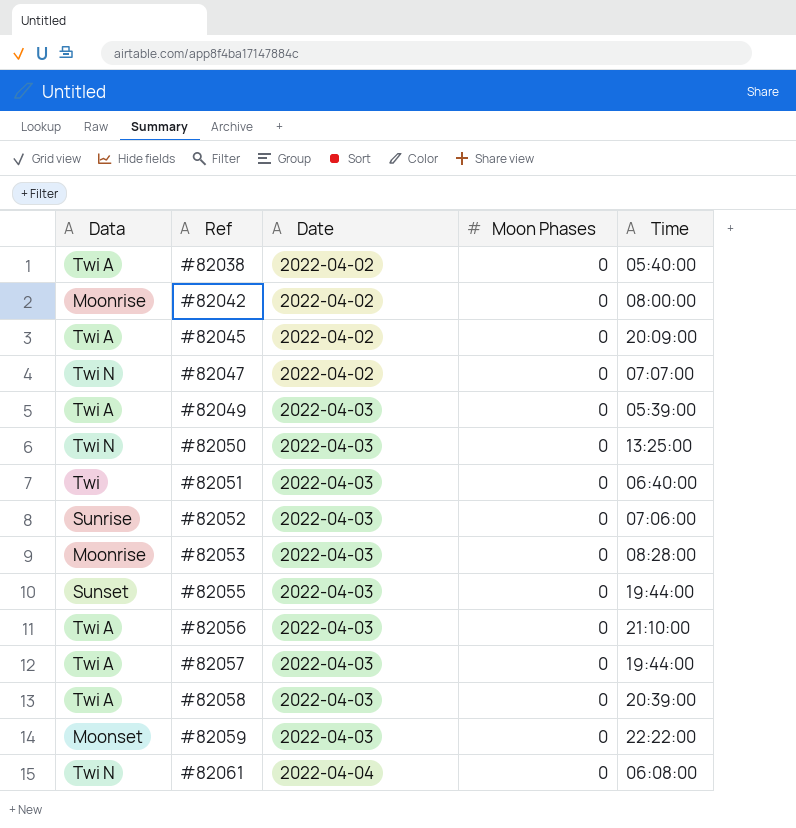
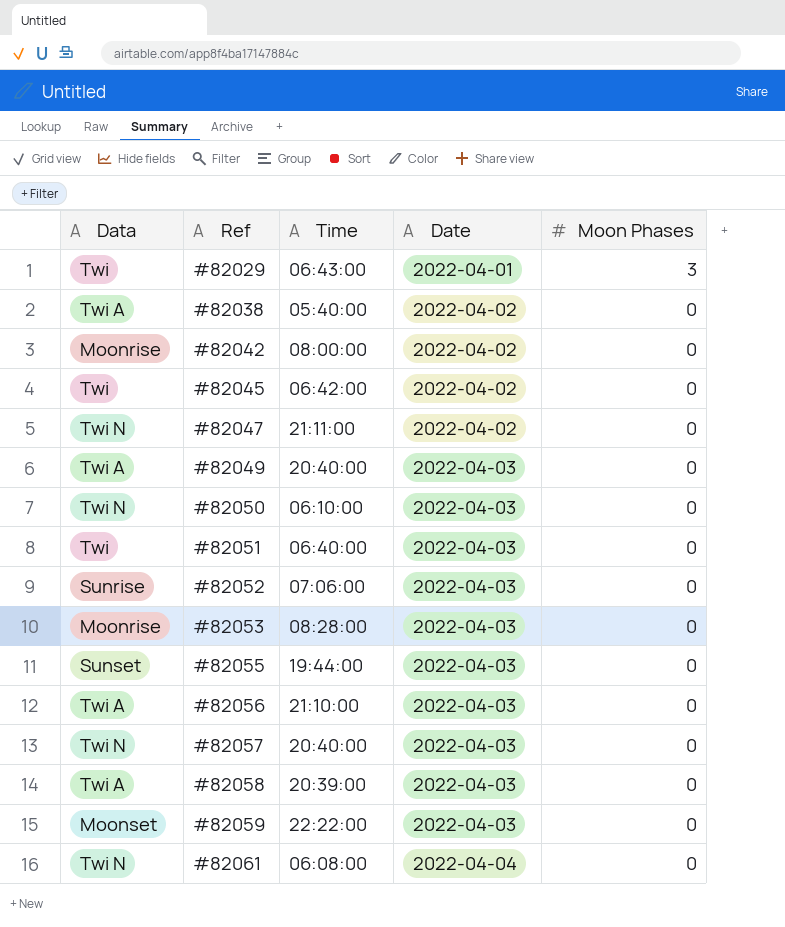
column Time | position: 5 -> 3
row #82029: none -> Twi | 06:43:00 | 2022-04-01 | 3
#82045 | Data: Twi A -> Twi
#82045 | Time: 20:09:00 -> 06:42:00
#82047 | Time: 07:07:00 -> 21:11:00
#82049 | Time: 05:39:00 -> 20:40:00
#82050 | Time: 13:25:00 -> 06:10:00
#82057 | Data: Twi A -> Twi N
#82057 | Time: 19:44:00 -> 20:40:00

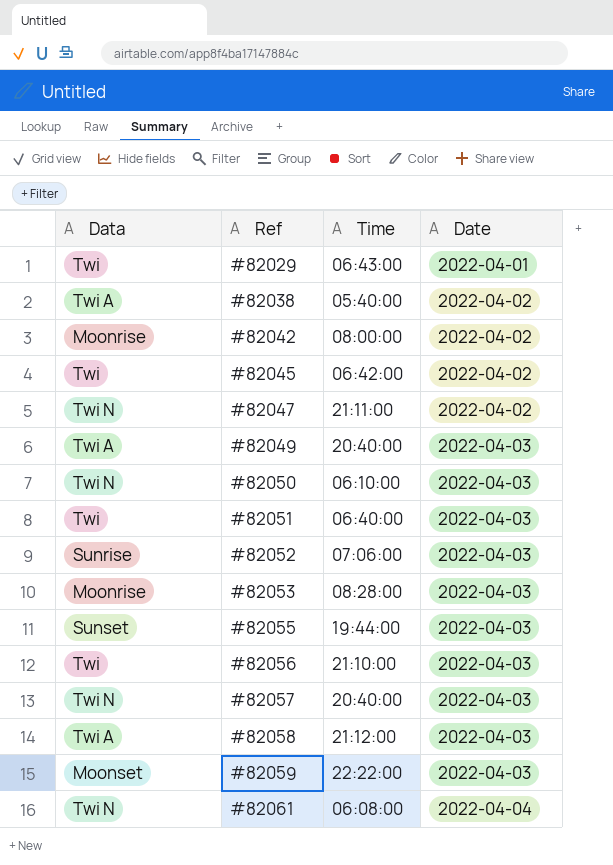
column Moon Phases | position: 5 -> none
#82056 | Data: Twi A -> Twi
#82058 | Time: 20:39:00 -> 21:12:00

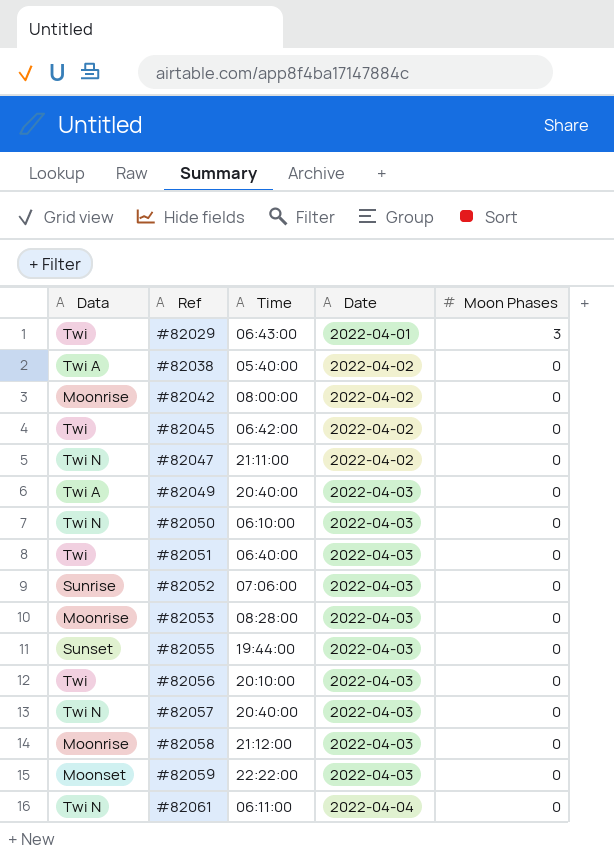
column Moon Phases | position: none -> 5
#82056 | Time: 21:10:00 -> 20:10:00
#82058 | Data: Twi A -> Moonrise
#82061 | Time: 06:08:00 -> 06:11:00

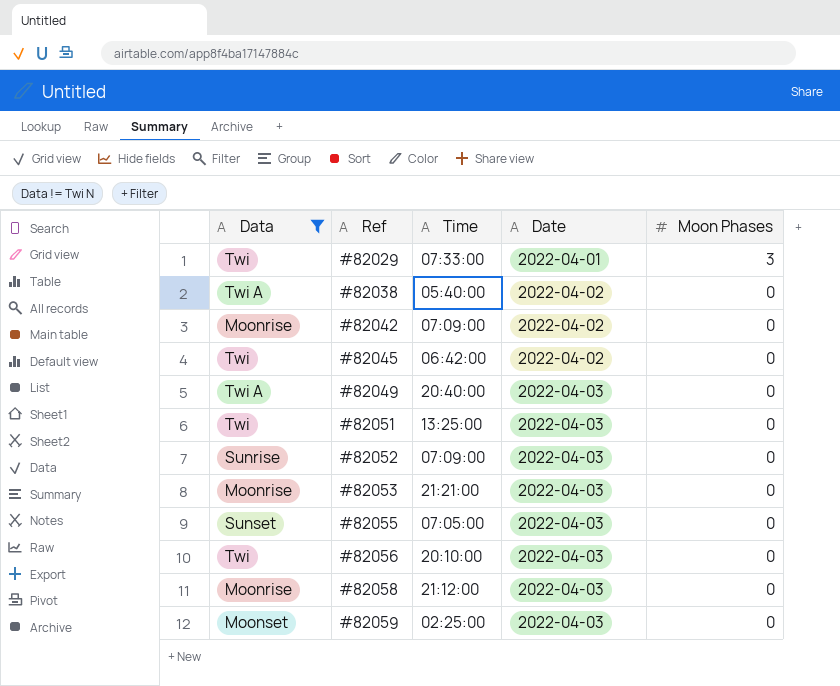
filter: none -> Data != Twi N
#82029 | Time: 06:43:00 -> 07:33:00
#82042 | Time: 08:00:00 -> 07:09:00
#82051 | Time: 06:40:00 -> 13:25:00
#82052 | Time: 07:06:00 -> 07:09:00
#82053 | Time: 08:28:00 -> 21:21:00
#82055 | Time: 19:44:00 -> 07:05:00
#82059 | Time: 22:22:00 -> 02:25:00

